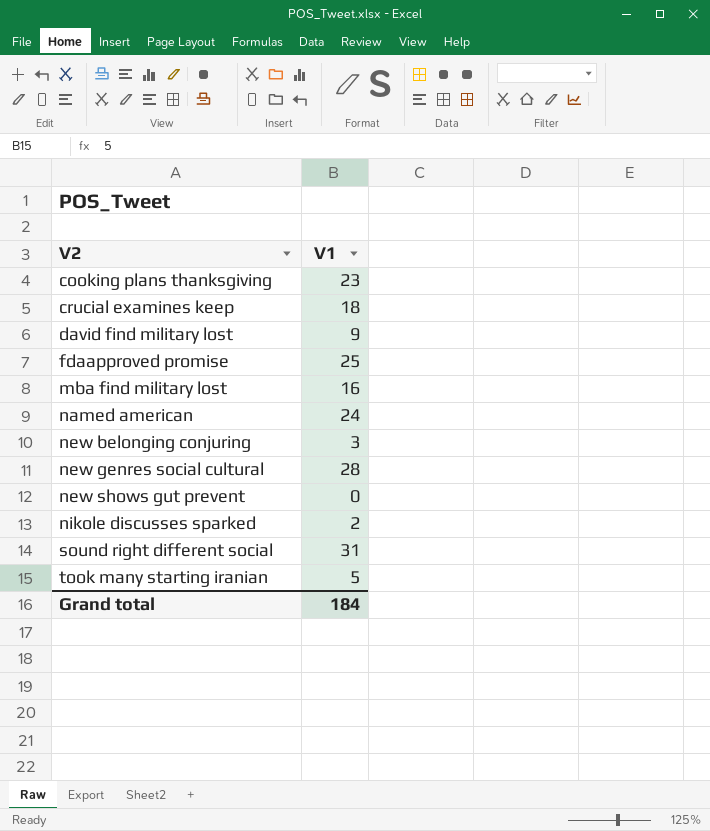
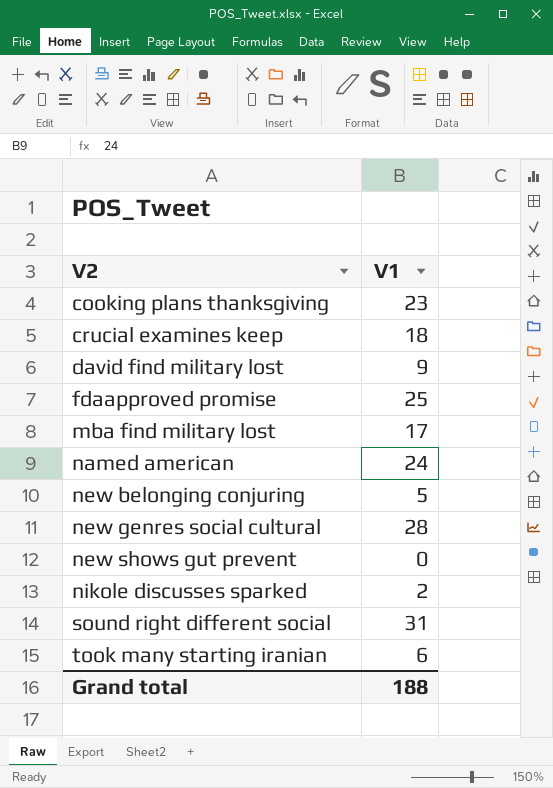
mba find military lost | V1: 16 -> 17
new belonging conjuring | V1: 3 -> 5
took many starting iranian | V1: 5 -> 6
Grand total | V1: 184 -> 188

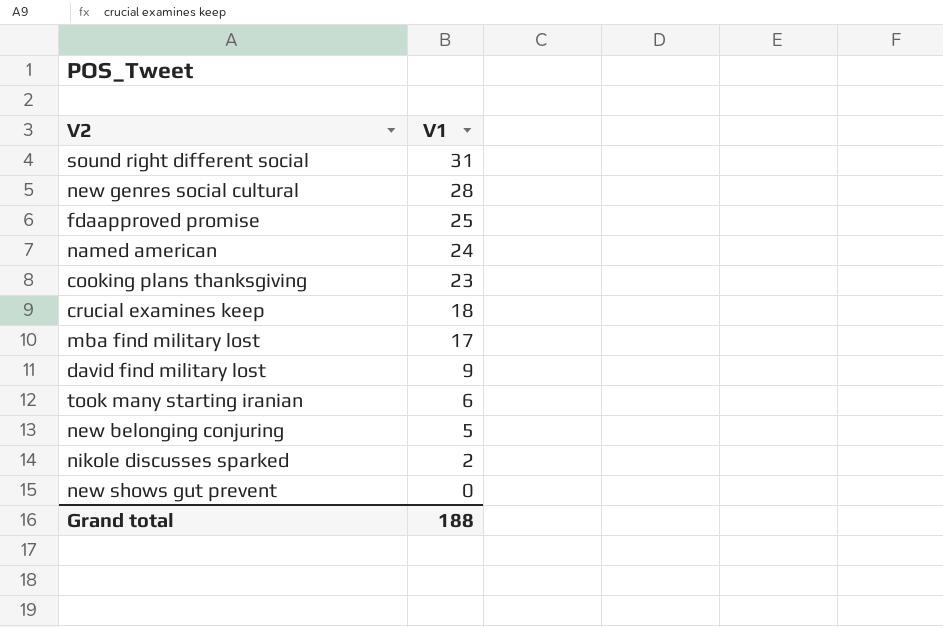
row order: V2 ascending -> V1 descending

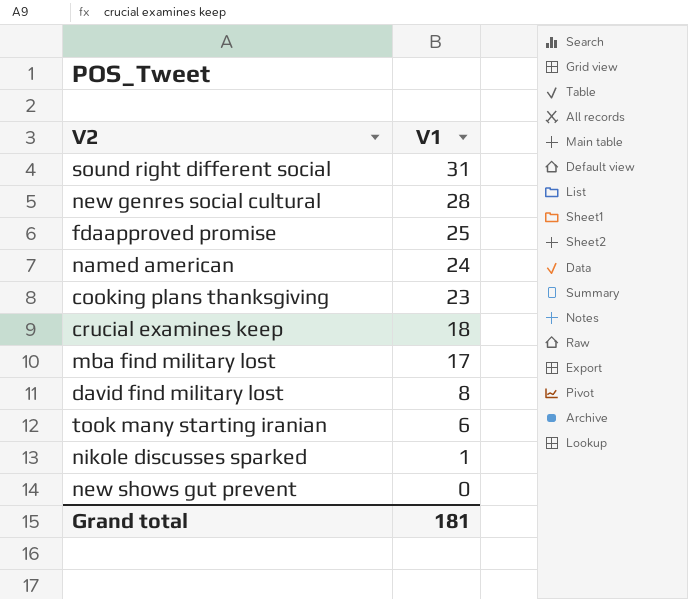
row new belonging conjuring: 5 -> none
david find military lost | V1: 9 -> 8
nikole discusses sparked | V1: 2 -> 1
Grand total | V1: 188 -> 181

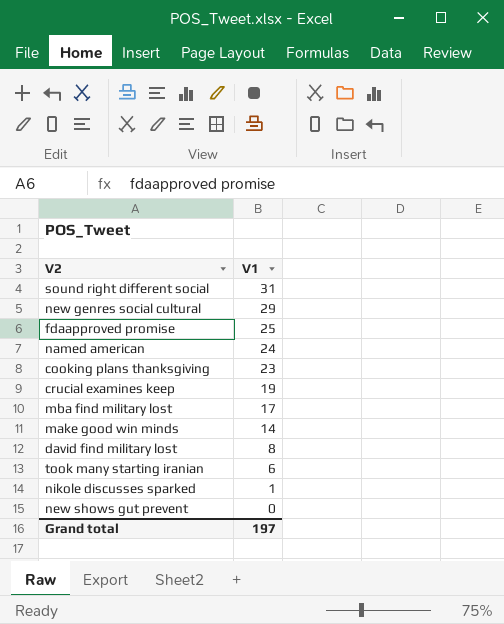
new genres social cultural | V1: 28 -> 29
crucial examines keep | V1: 18 -> 19
row make good win minds: none -> 14
Grand total | V1: 181 -> 197

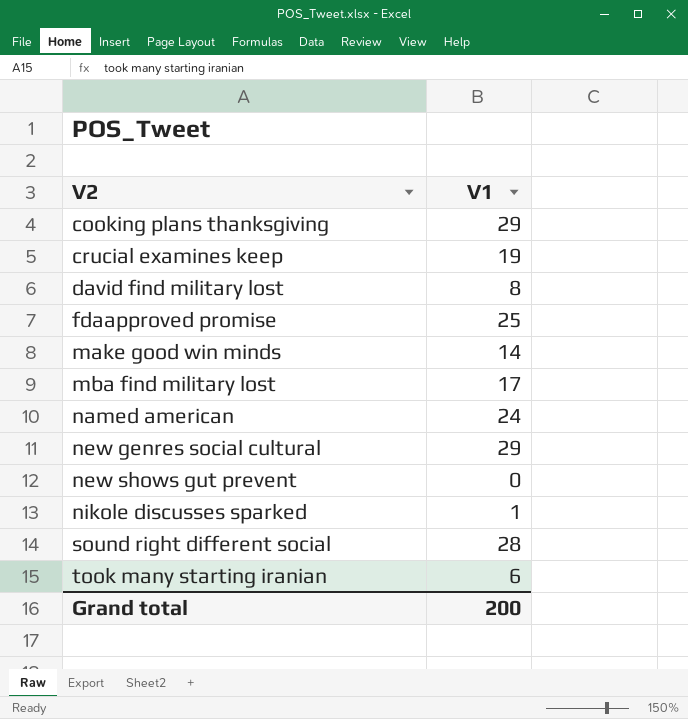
row order: V1 descending -> V2 ascending
cooking plans thanksgiving | V1: 23 -> 29
sound right different social | V1: 31 -> 28
Grand total | V1: 197 -> 200

